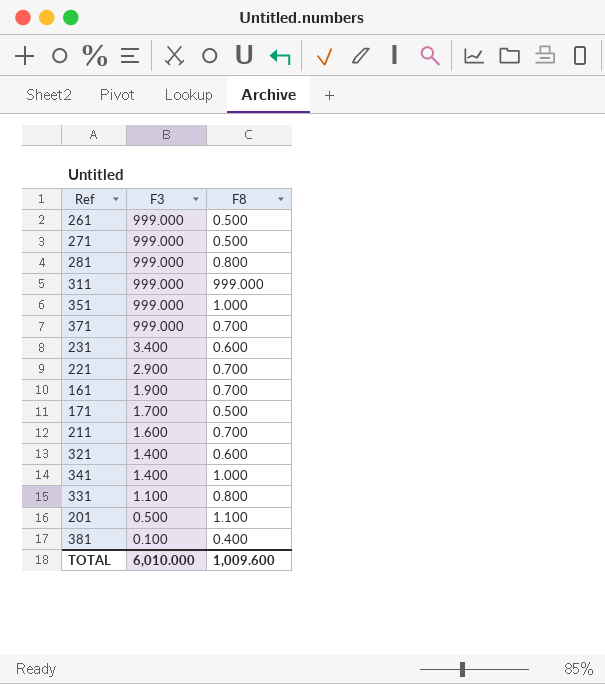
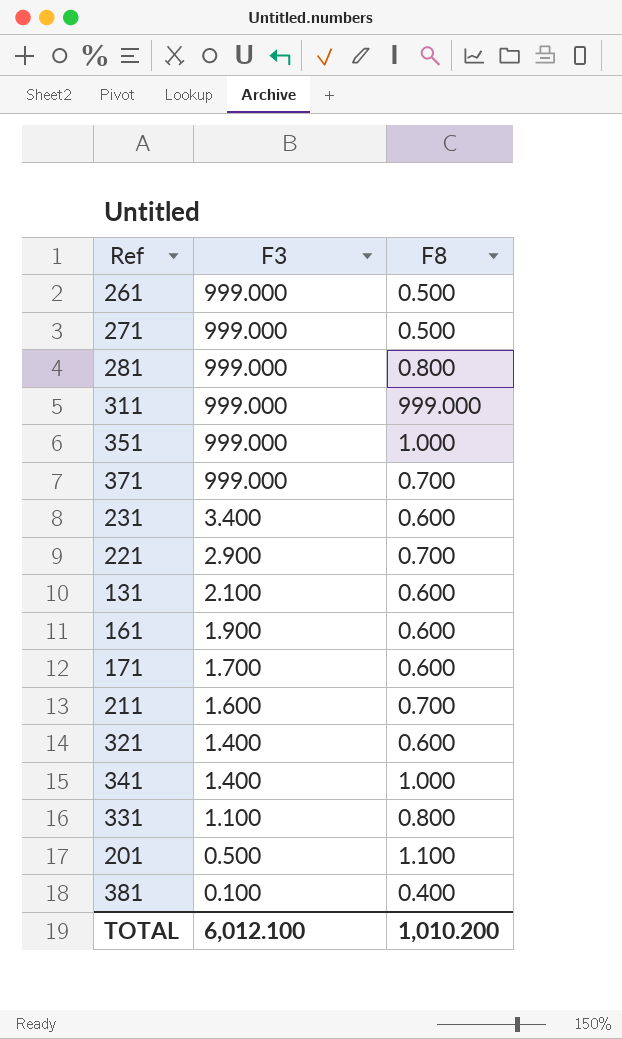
row 131: none -> 2.100 | 0.600
161 | F8: 0.700 -> 0.600
171 | F8: 0.500 -> 0.600
TOTAL | F3: 6,010.000 -> 6,012.100
TOTAL | F8: 1,009.600 -> 1,010.200

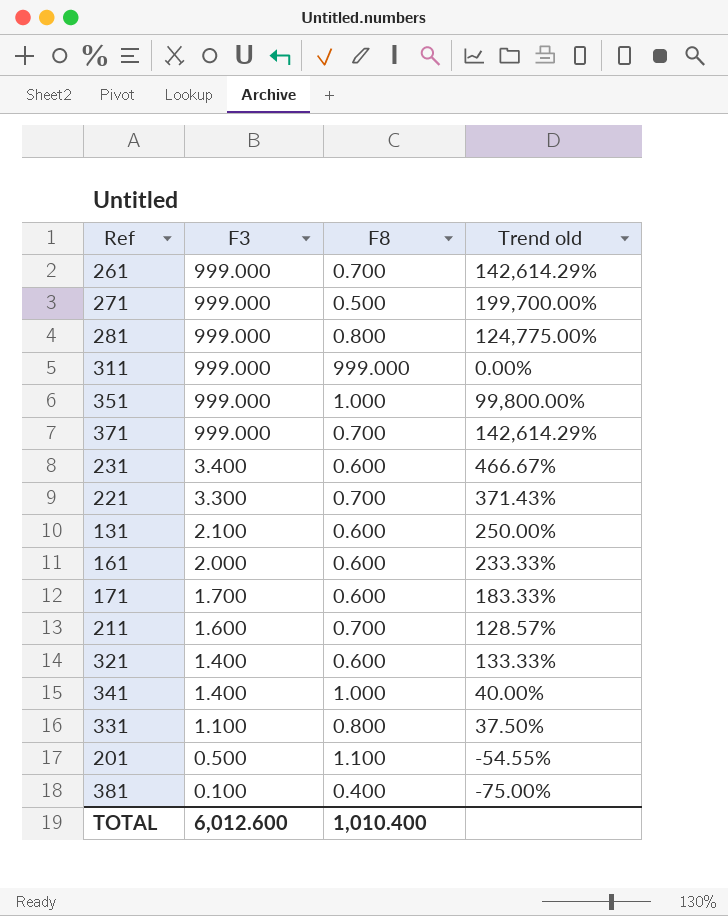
column Trend old | formula: none -> ([F3] - [F8]) / [F8]
261 | F8: 0.500 -> 0.700
221 | F3: 2.900 -> 3.300
161 | F3: 1.900 -> 2.000
TOTAL | F3: 6,012.100 -> 6,012.600
TOTAL | F8: 1,010.200 -> 1,010.400

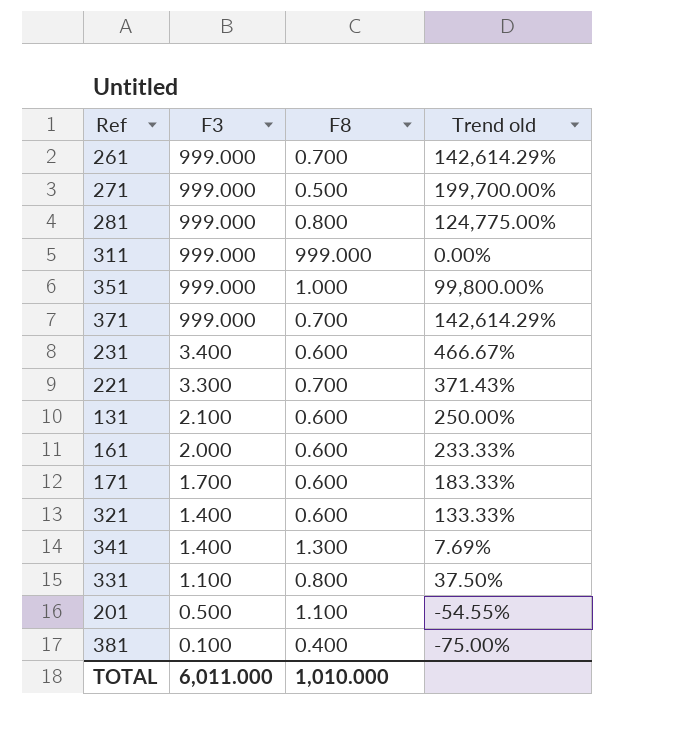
row 211: 1.600 | 0.700 | 128.57% -> none
341 | F8: 1.000 -> 1.300
341 | Trend old: 40.00% -> 7.69%
TOTAL | F3: 6,012.600 -> 6,011.000
TOTAL | F8: 1,010.400 -> 1,010.000

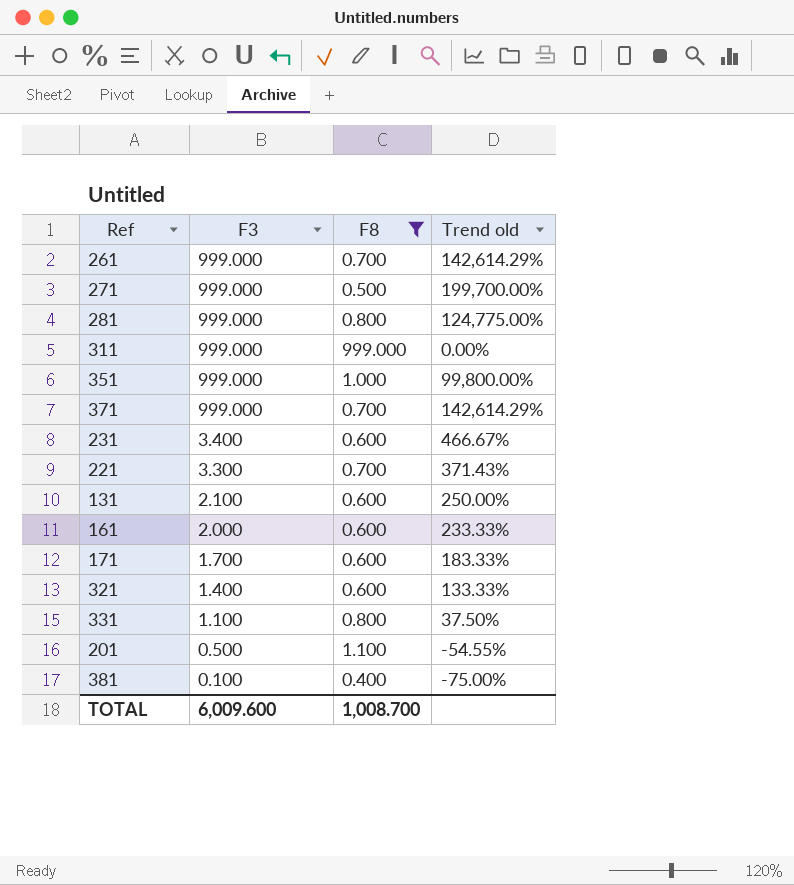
filter: none -> F8 != 1.300
TOTAL | F3: 6,011.000 -> 6,009.600
TOTAL | F8: 1,010.000 -> 1,008.700

